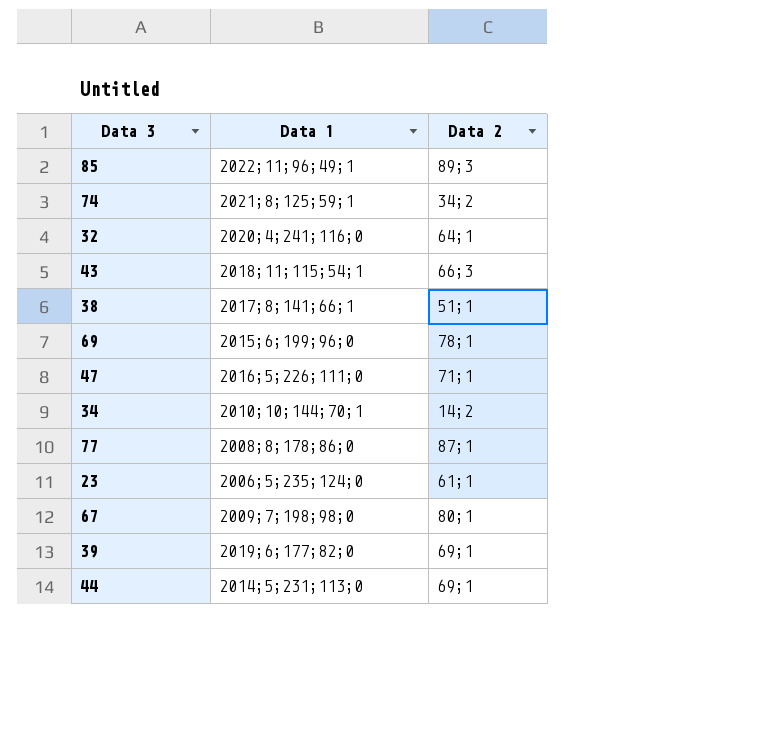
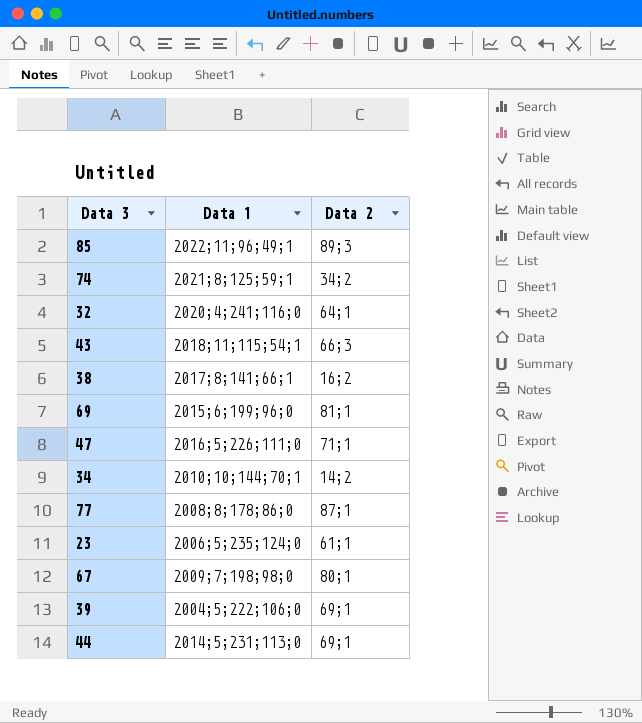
38 | Data 2: 51;1 -> 16;2
69 | Data 2: 78;1 -> 81;1
39 | Data 1: 2019;6;177;82;0 -> 2004;5;222;106;0

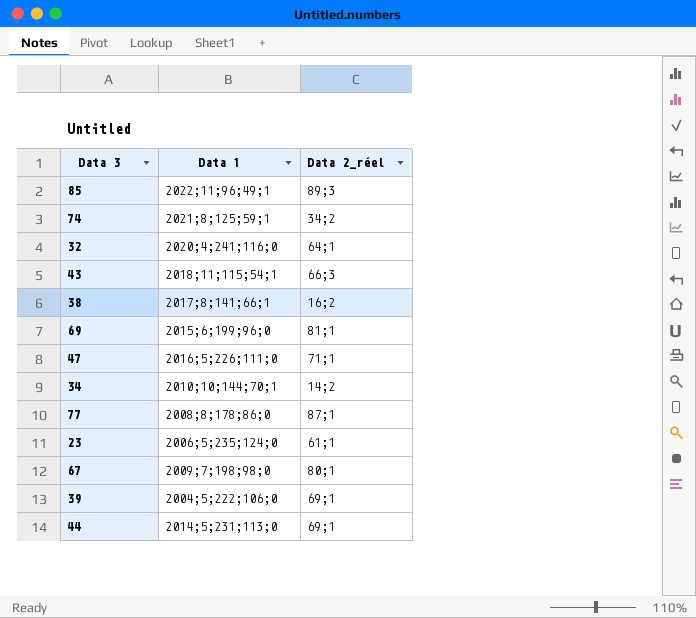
column name: Data 2 -> Data 2_réel

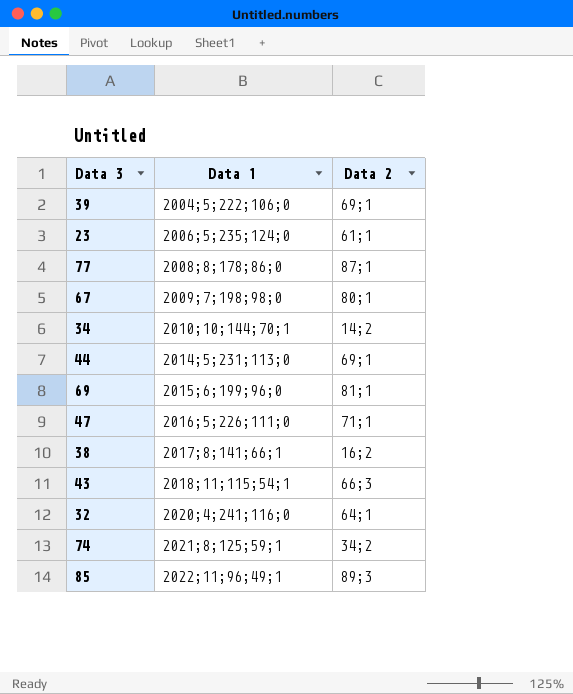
row order: none -> Data 1 ascending
column name: Data 2_réel -> Data 2

